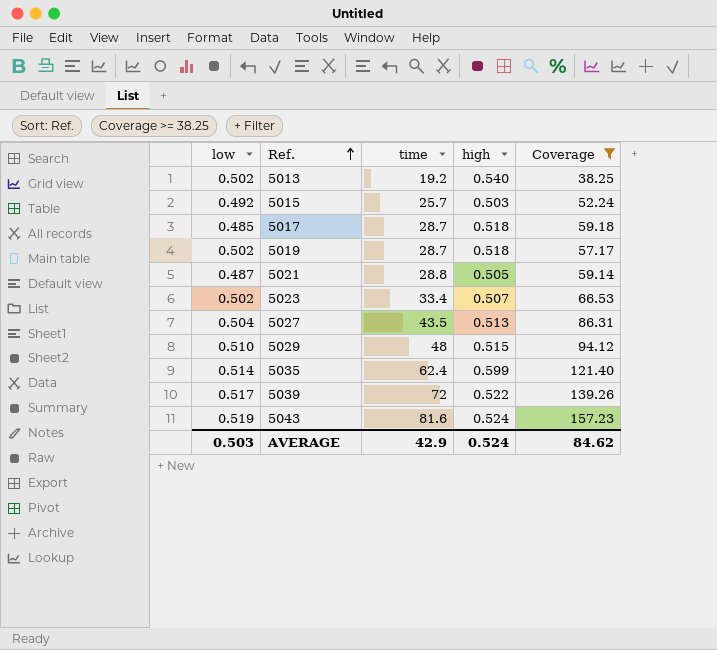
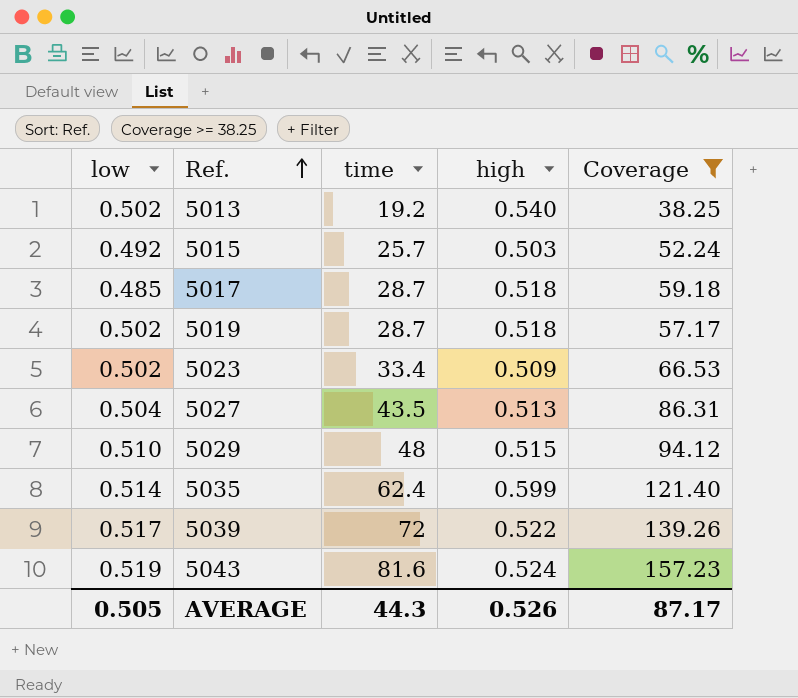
row 5021: 0.487 | 28.8 | 0.505 | 59.14 -> none
5023 | high: 0.507 -> 0.509
AVERAGE | low: 0.503 -> 0.505
AVERAGE | time: 42.9 -> 44.3
AVERAGE | high: 0.524 -> 0.526
AVERAGE | Coverage: 84.62 -> 87.17

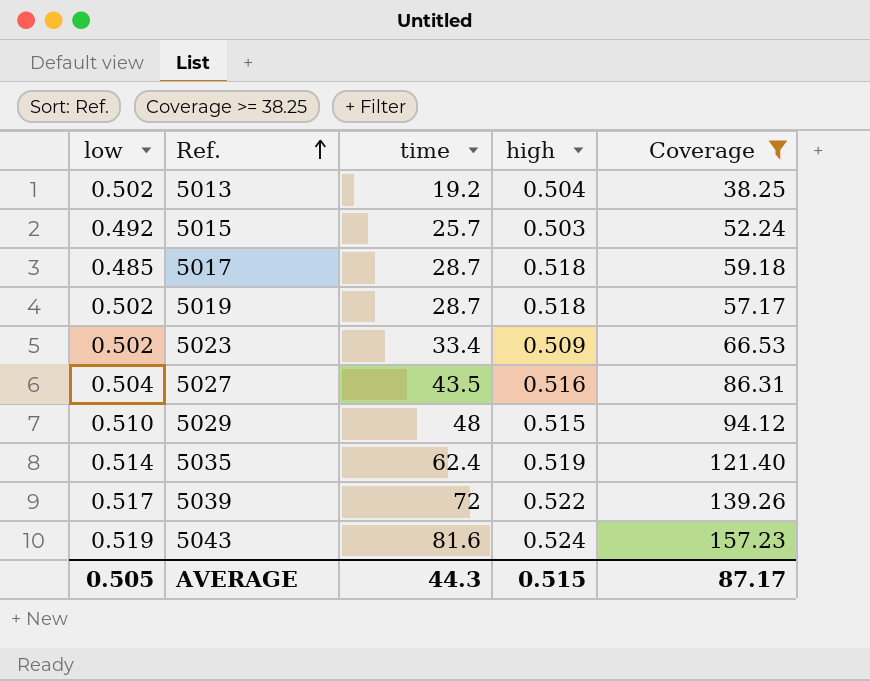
5013 | high: 0.540 -> 0.504
5027 | high: 0.513 -> 0.516
5035 | high: 0.599 -> 0.519
AVERAGE | high: 0.526 -> 0.515

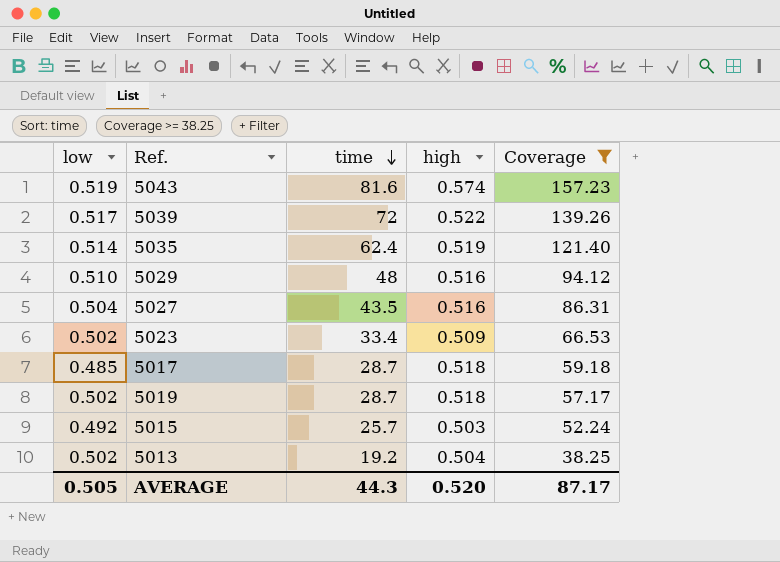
row order: Ref. ascending -> time descending
5043 | high: 0.524 -> 0.574
5029 | high: 0.515 -> 0.516
AVERAGE | high: 0.515 -> 0.520

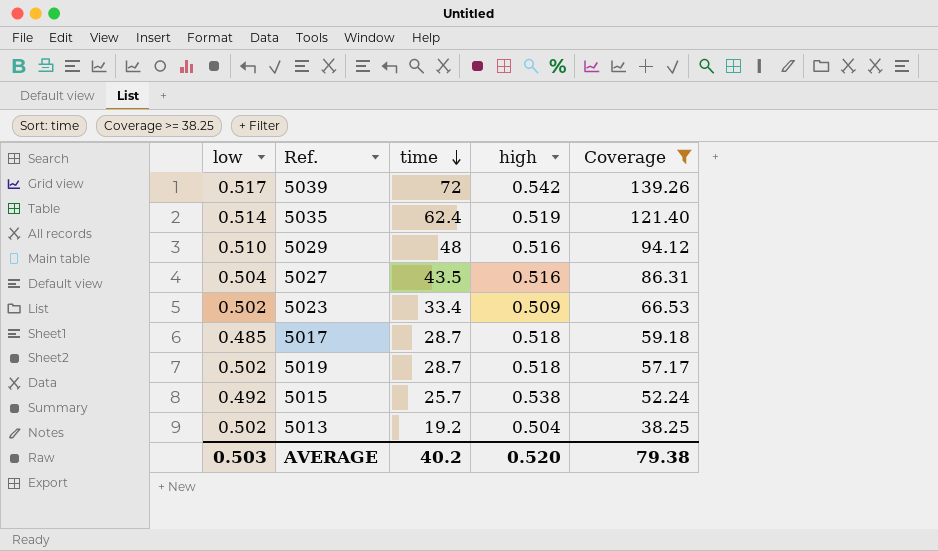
row 5043: 0.519 | 81.6 | 0.574 | 157.23 -> none
5039 | high: 0.522 -> 0.542
5015 | high: 0.503 -> 0.538
AVERAGE | low: 0.505 -> 0.503
AVERAGE | time: 44.3 -> 40.2
AVERAGE | Coverage: 87.17 -> 79.38

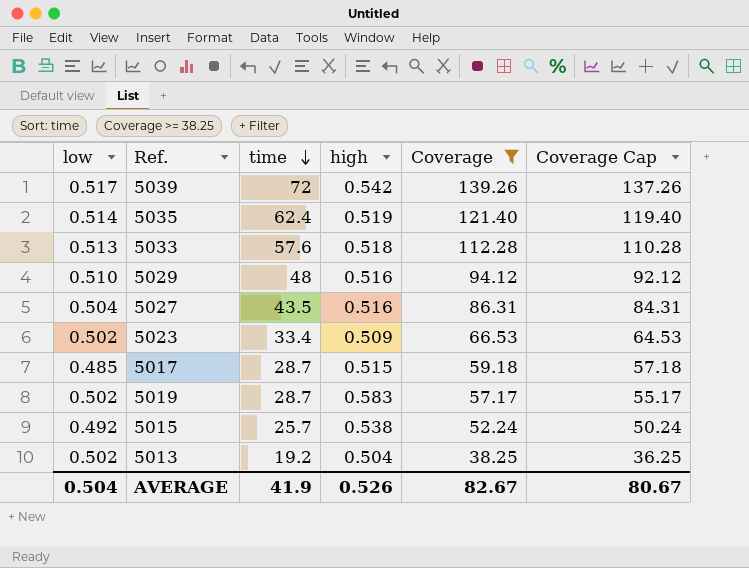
column Coverage Cap | formula: none -> [Coverage] - 2
row 5033: none -> 0.513 | 57.6 | 0.518 | 112.28 | 110.28
5017 | high: 0.518 -> 0.515
5019 | high: 0.518 -> 0.583
AVERAGE | low: 0.503 -> 0.504
AVERAGE | time: 40.2 -> 41.9
AVERAGE | high: 0.520 -> 0.526
AVERAGE | Coverage: 79.38 -> 82.67

